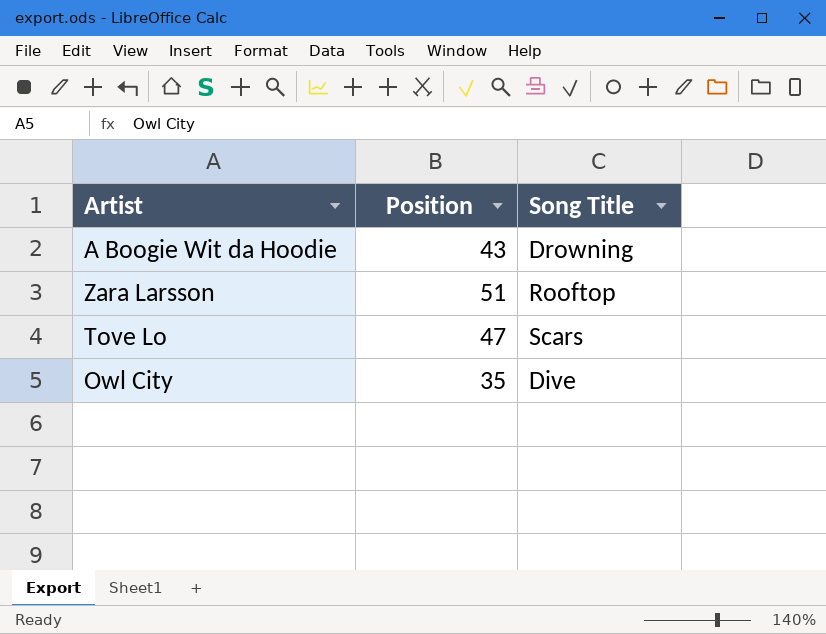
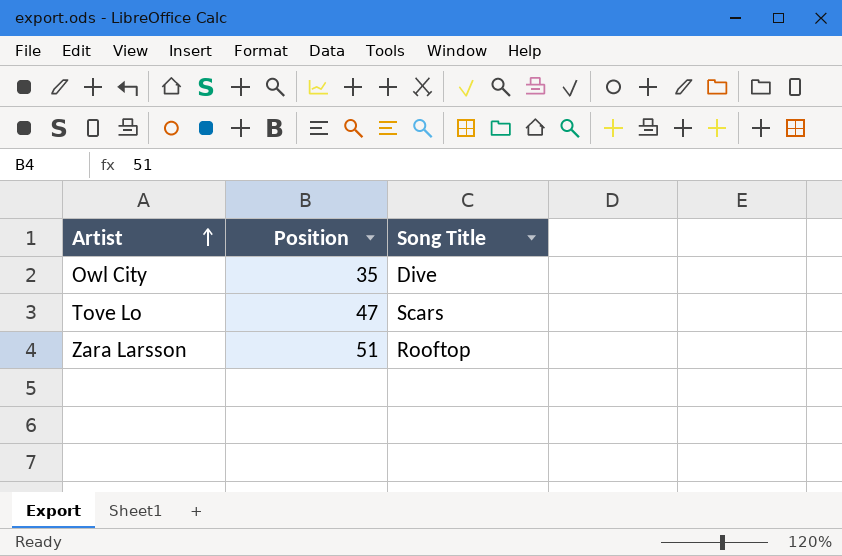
row order: none -> Artist ascending
row A Boogie Wit da Hoodie: 43 | Drowning -> none

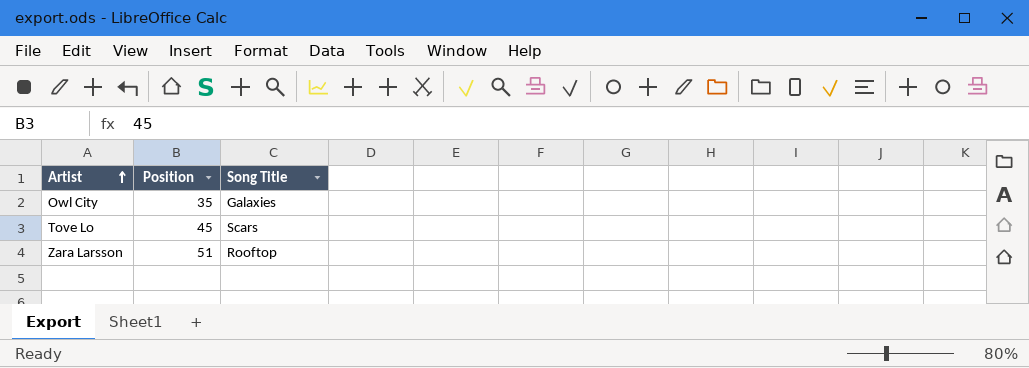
Owl City | Song Title: Dive -> Galaxies
Tove Lo | Position: 47 -> 45

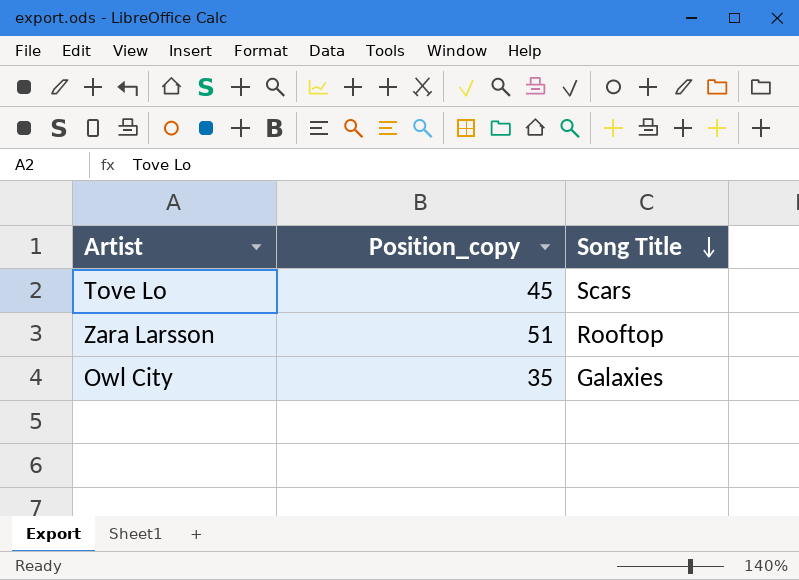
row order: Artist ascending -> Song Title descending
column name: Position -> Position_copy

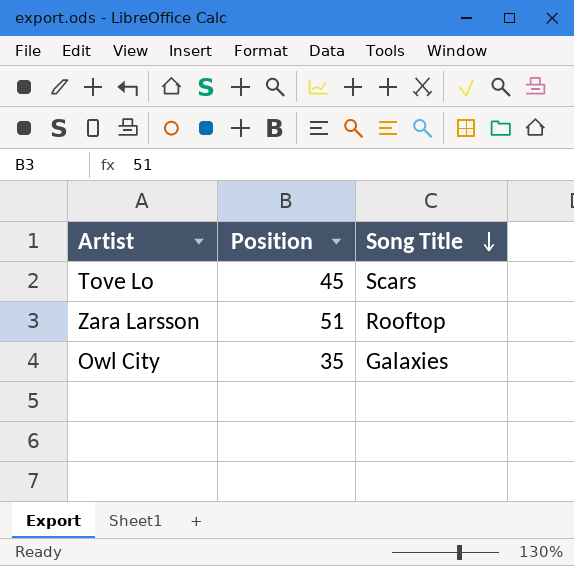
column name: Position_copy -> Position

